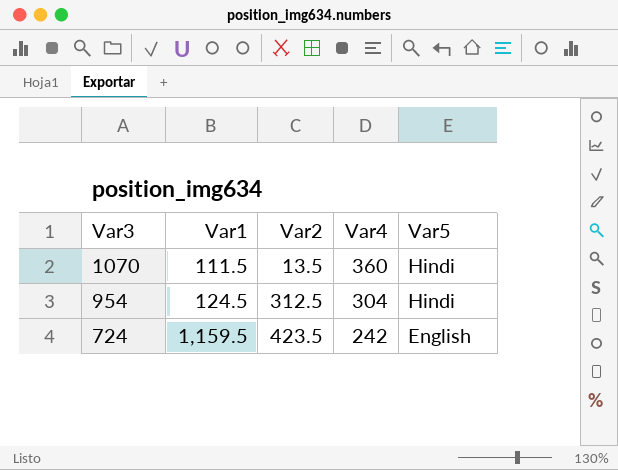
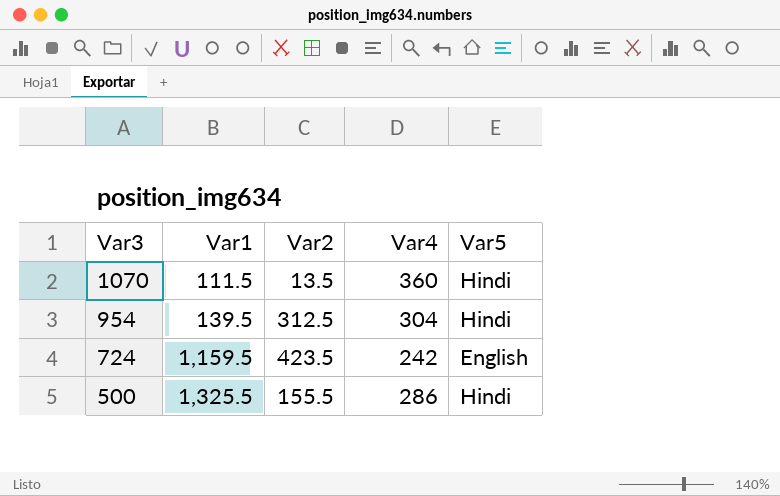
954 | Var1: 124.5 -> 139.5
row 500: none -> 1,325.5 | 155.5 | 286 | Hindi

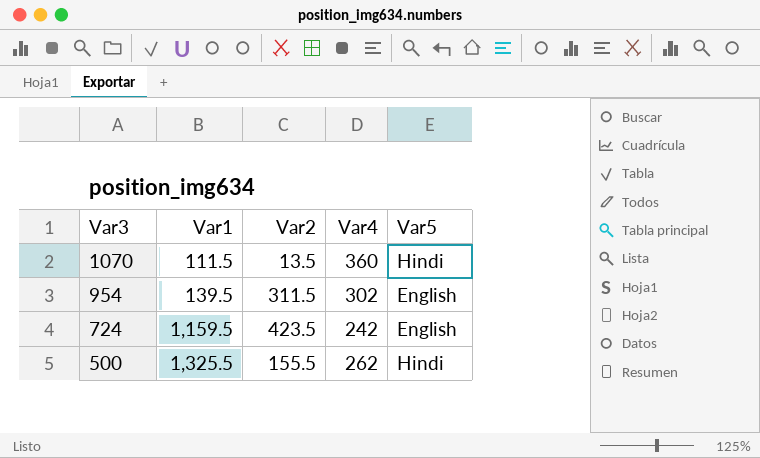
954 | Var2: 312.5 -> 311.5
954 | Var4: 304 -> 302
954 | Var5: Hindi -> English
500 | Var4: 286 -> 262

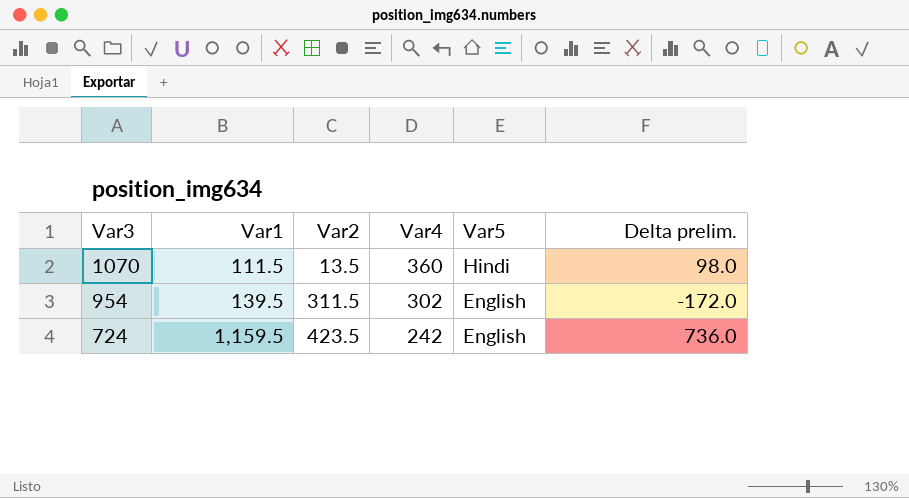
column Delta prelim. | formula: none -> [Var1] - [Var2]
row 500: 1,325.5 | 155.5 | 262 | Hindi -> none

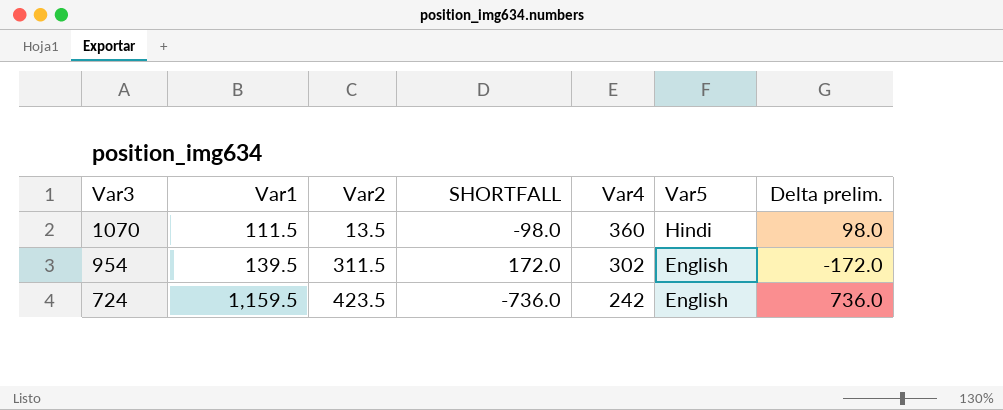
column SHORTFALL | formula: none -> [Var2] - [Var1]

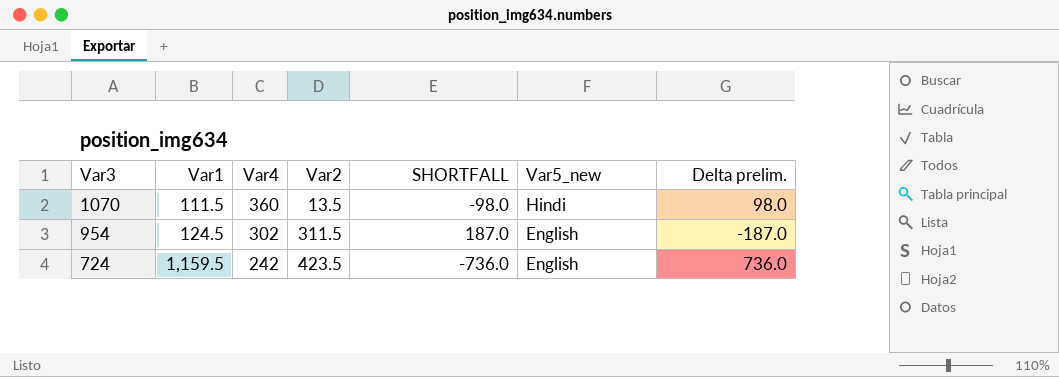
column Var4 | position: 5 -> 3
column name: Var5 -> Var5_new
954 | Var1: 139.5 -> 124.5
954 | SHORTFALL: 172.0 -> 187.0
954 | Delta prelim.: -172.0 -> -187.0

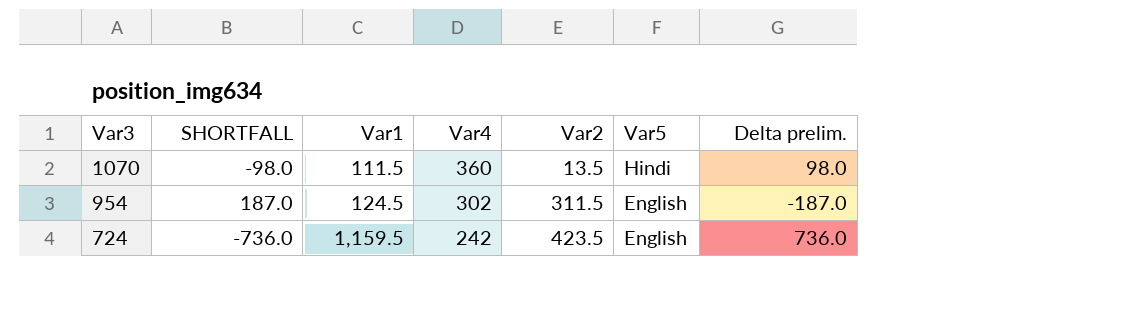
column SHORTFALL | position: 5 -> 2
column name: Var5_new -> Var5

